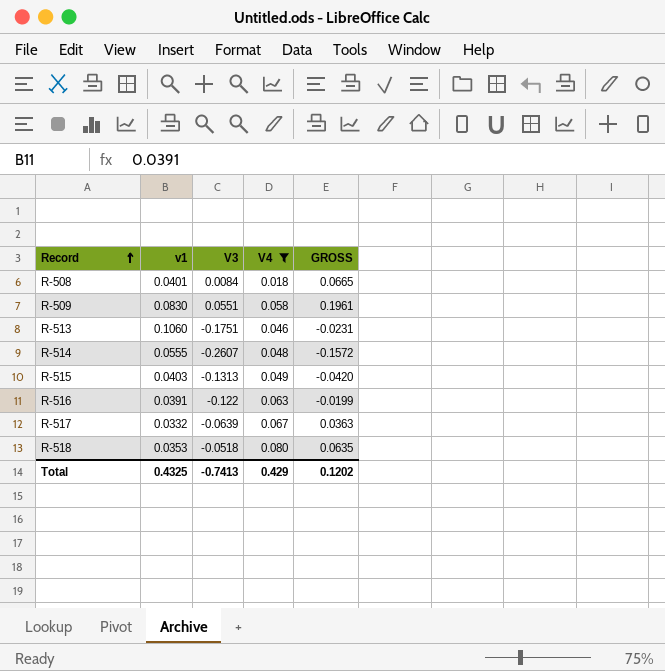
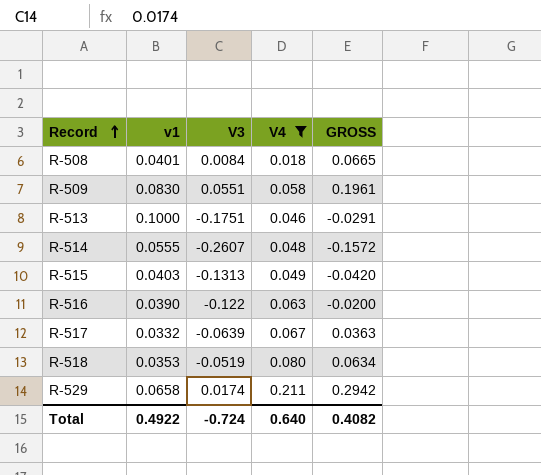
R-513 | v1: 0.1060 -> 0.1000
R-513 | GROSS: -0.0231 -> -0.0291
R-516 | v1: 0.0391 -> 0.0390
R-516 | GROSS: -0.0199 -> -0.0200
R-518 | V3: -0.0518 -> -0.0519
R-518 | GROSS: 0.0635 -> 0.0634
row R-529: none -> 0.0658 | 0.0174 | 0.211 | 0.2942
Total | v1: 0.4325 -> 0.4922
Total | V3: -0.7413 -> -0.724
Total | V4: 0.429 -> 0.640
Total | GROSS: 0.1202 -> 0.4082

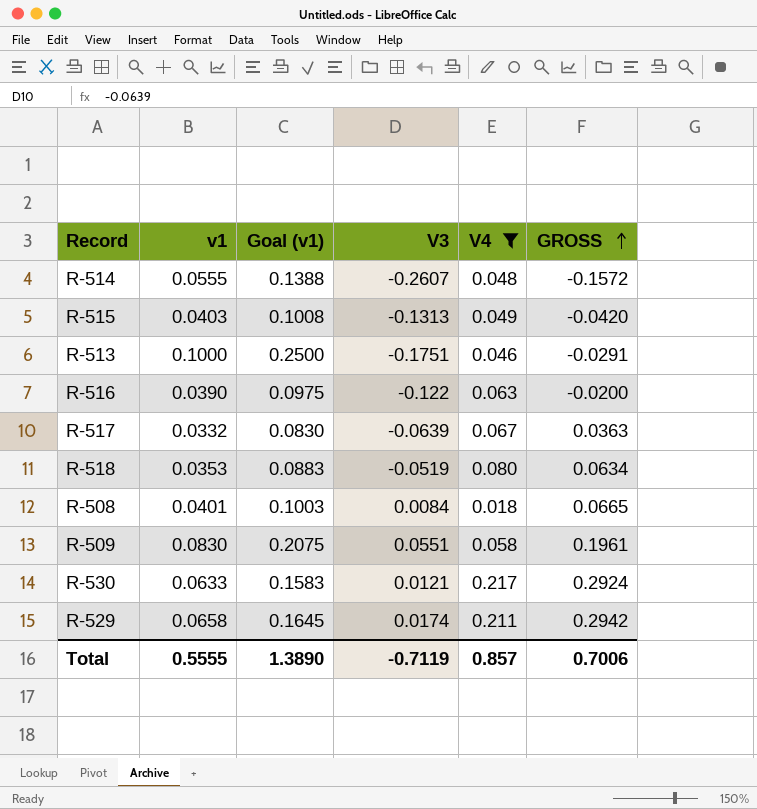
row order: Record ascending -> GROSS ascending
column Goal (v1) | formula: none -> [v1] * 2.5
row R-530: none -> 0.0633 | 0.1583 | 0.0121 | 0.217 | 0.2924
Total | v1: 0.4922 -> 0.5555
Total | V3: -0.724 -> -0.7119
Total | V4: 0.640 -> 0.857
Total | GROSS: 0.4082 -> 0.7006

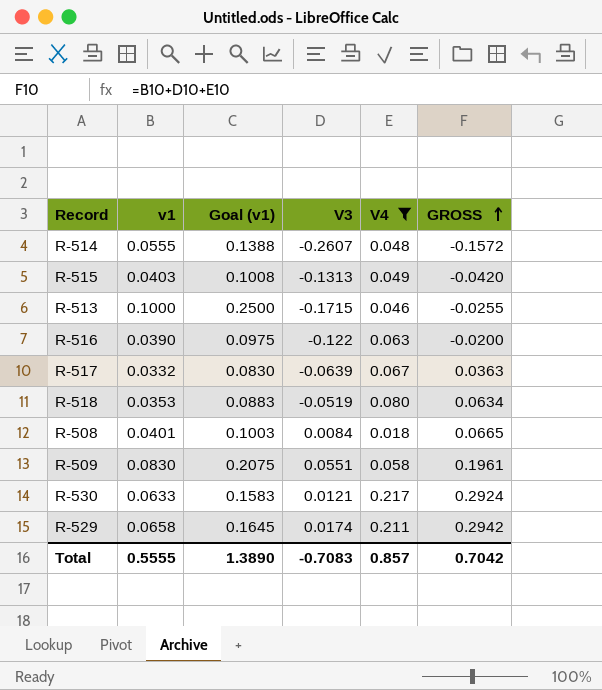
R-513 | V3: -0.1751 -> -0.1715
R-513 | GROSS: -0.0291 -> -0.0255
Total | V3: -0.7119 -> -0.7083
Total | GROSS: 0.7006 -> 0.7042

